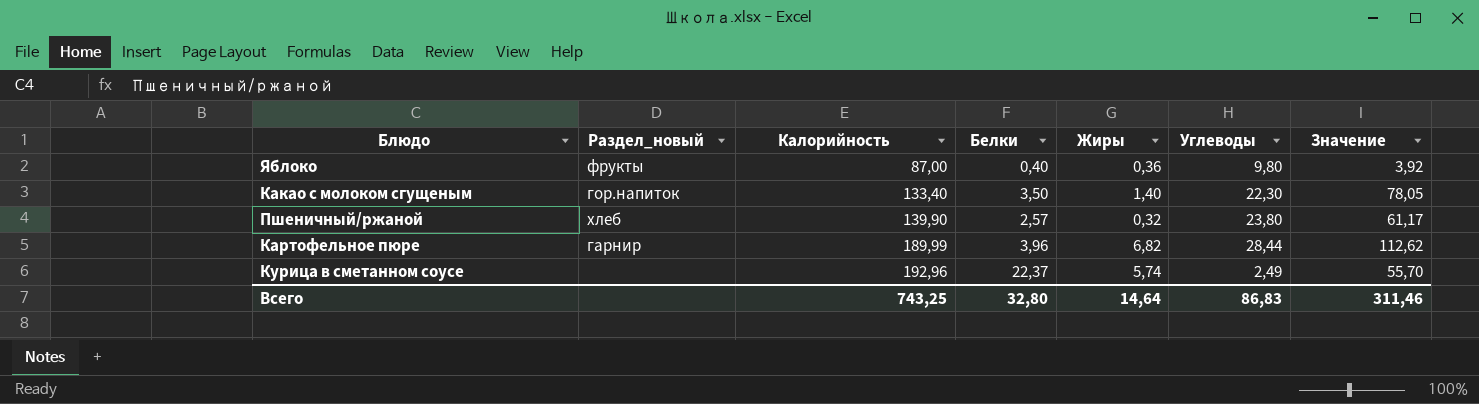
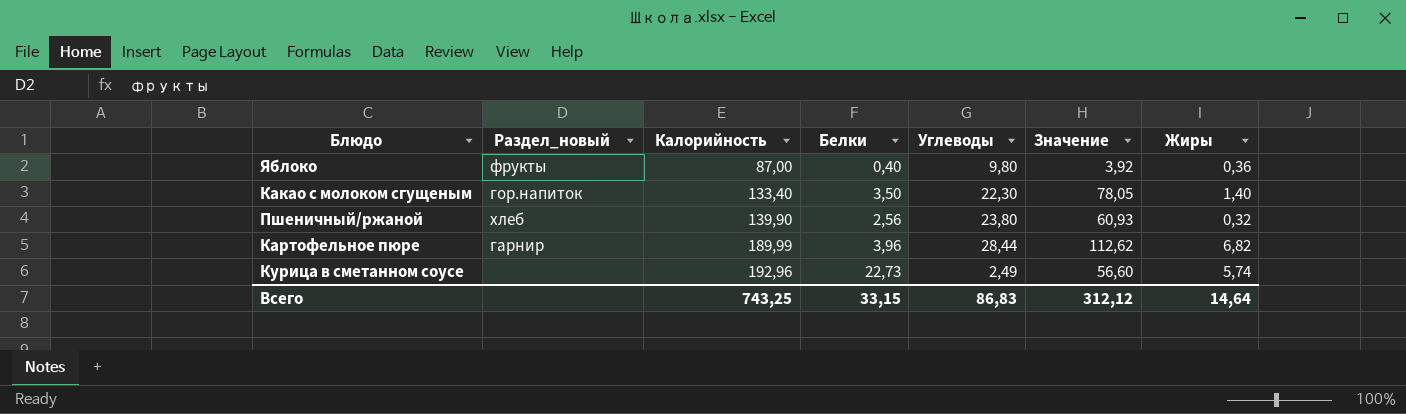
column Жиры | position: 5 -> 7
Пшеничный/ржаной | Белки: 2,57 -> 2,56
Пшеничный/ржаной | Значение: 61,17 -> 60,93
Курица в сметанном соусе | Белки: 22,37 -> 22,73
Курица в сметанном соусе | Значение: 55,70 -> 56,60
Всего | Белки: 32,80 -> 33,15
Всего | Значение: 311,46 -> 312,12

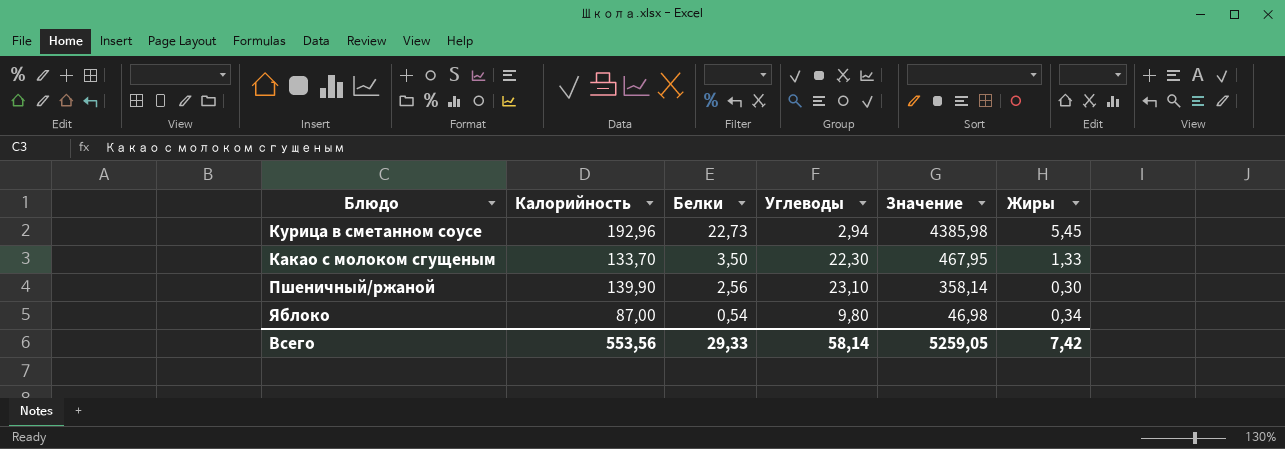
row order: Калорийность ascending -> Белки descending
column Раздел_новый | position: 2 -> none
column Значение | formula: [Белки] * [Углеводы] -> [Калорийность] * [Белки]
row Картофельное пюре: гарнир | 189,99 | 3,96 | 28,44 | 112,62 | 6,82 -> none
Курица в сметанном соусе | Углеводы: 2,49 -> 2,94
Курица в сметанном соусе | Жиры: 5,74 -> 5,45
Какао с молоком сгущеным | Калорийность: 133,40 -> 133,70
Какао с молоком сгущеным | Жиры: 1,40 -> 1,33
Пшеничный/ржаной | Углеводы: 23,80 -> 23,10
Пшеничный/ржаной | Жиры: 0,32 -> 0,30
Яблоко | Белки: 0,40 -> 0,54
Яблоко | Жиры: 0,36 -> 0,34
Всего | Калорийность: 743,25 -> 553,56
Всего | Белки: 33,15 -> 29,33
Всего | Углеводы: 86,83 -> 58,14
Всего | Значение: 312,12 -> 5259,05
Всего | Жиры: 14,64 -> 7,42

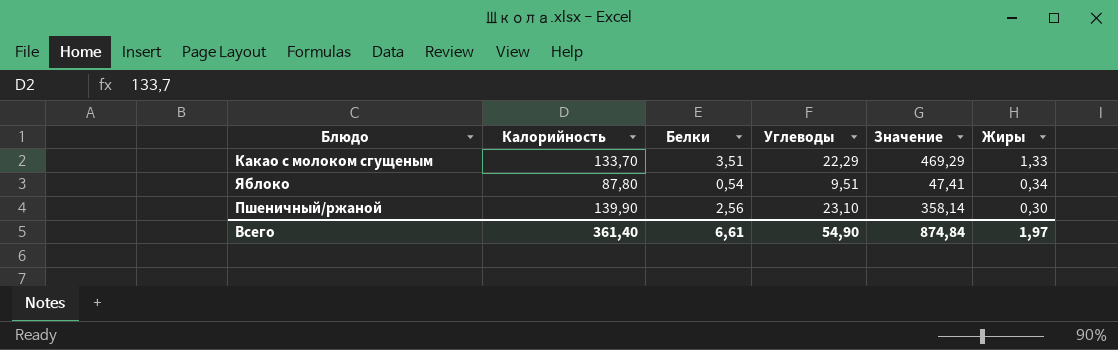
row order: Белки descending -> Жиры descending
row Курица в сметанном соусе: 192,96 | 22,73 | 2,94 | 4385,98 | 5,45 -> none
Какао с молоком сгущеным | Белки: 3,50 -> 3,51
Какао с молоком сгущеным | Углеводы: 22,30 -> 22,29
Какао с молоком сгущеным | Значение: 467,95 -> 469,29
Яблоко | Калорийность: 87,00 -> 87,80
Яблоко | Углеводы: 9,80 -> 9,51
Яблоко | Значение: 46,98 -> 47,41
Всего | Калорийность: 553,56 -> 361,40
Всего | Белки: 29,33 -> 6,61
Всего | Углеводы: 58,14 -> 54,90
Всего | Значение: 5259,05 -> 874,84
Всего | Жиры: 7,42 -> 1,97

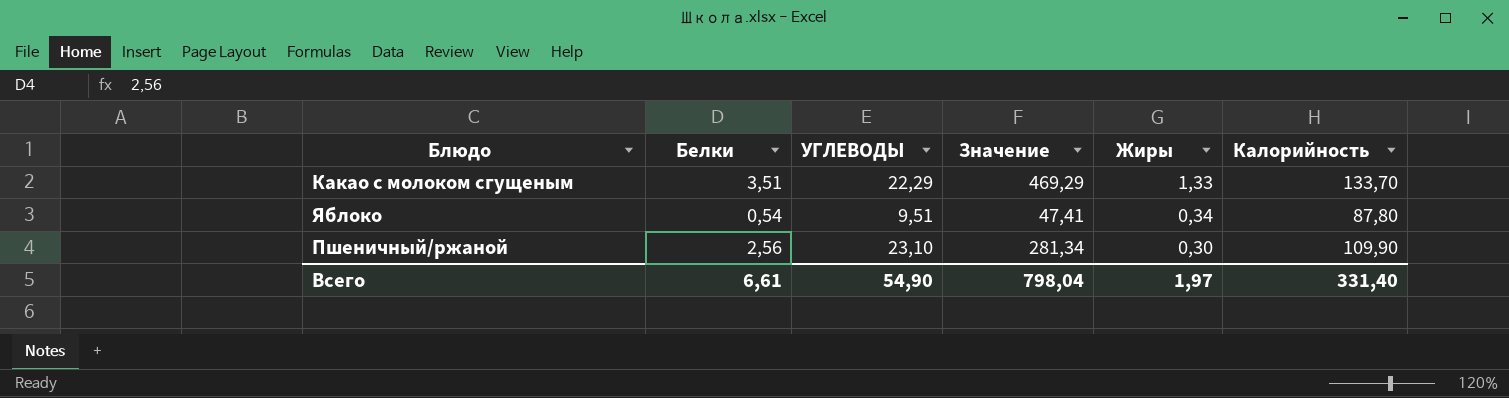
column name: Углеводы -> УГЛЕВОДЫ
column Калорийность | position: 2 -> 6
Пшеничный/ржаной | Значение: 358,14 -> 281,34
Пшеничный/ржаной | Калорийность: 139,90 -> 109,90
Всего | Значение: 874,84 -> 798,04
Всего | Калорийность: 361,40 -> 331,40

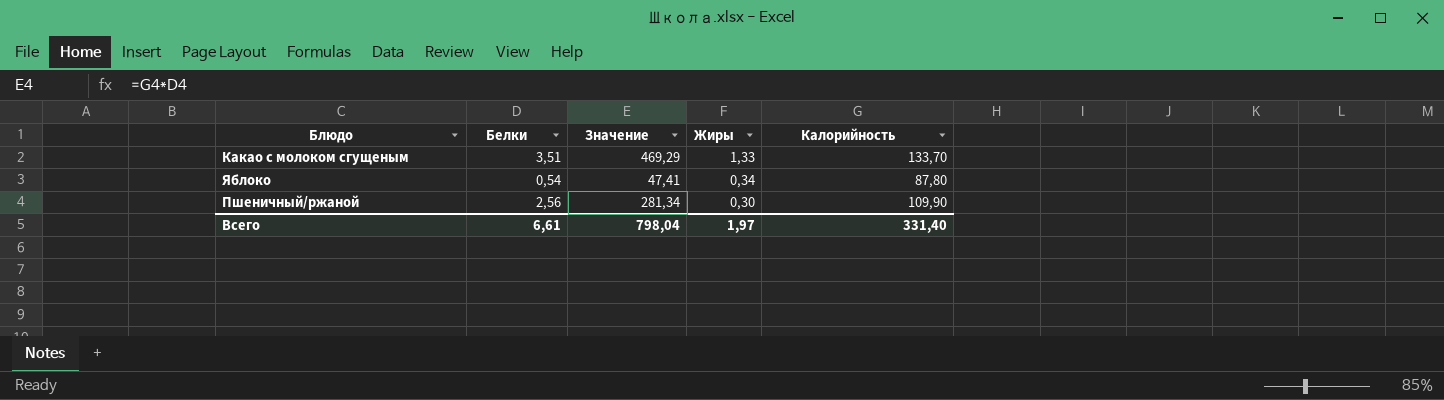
column УГЛЕВОДЫ | position: 3 -> none

